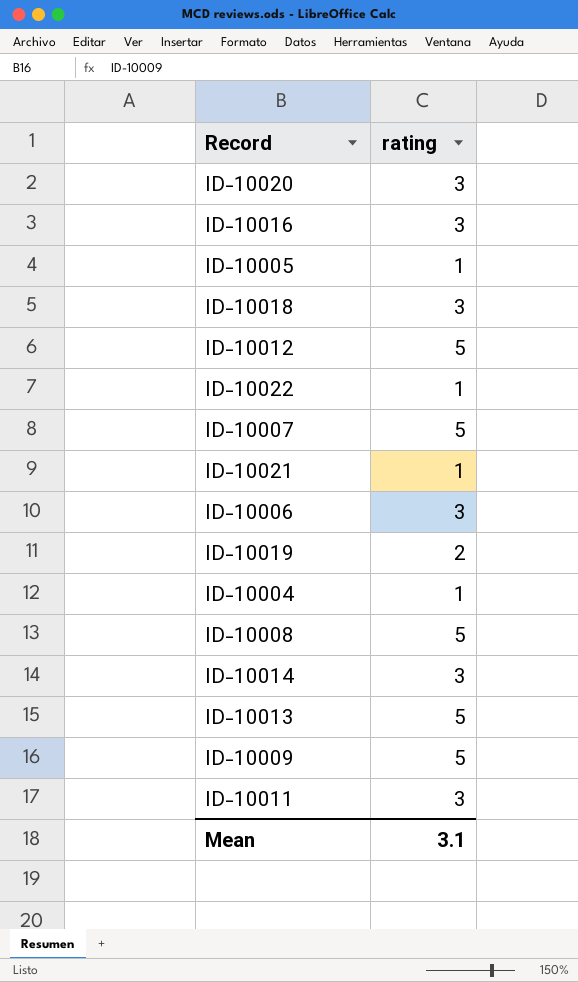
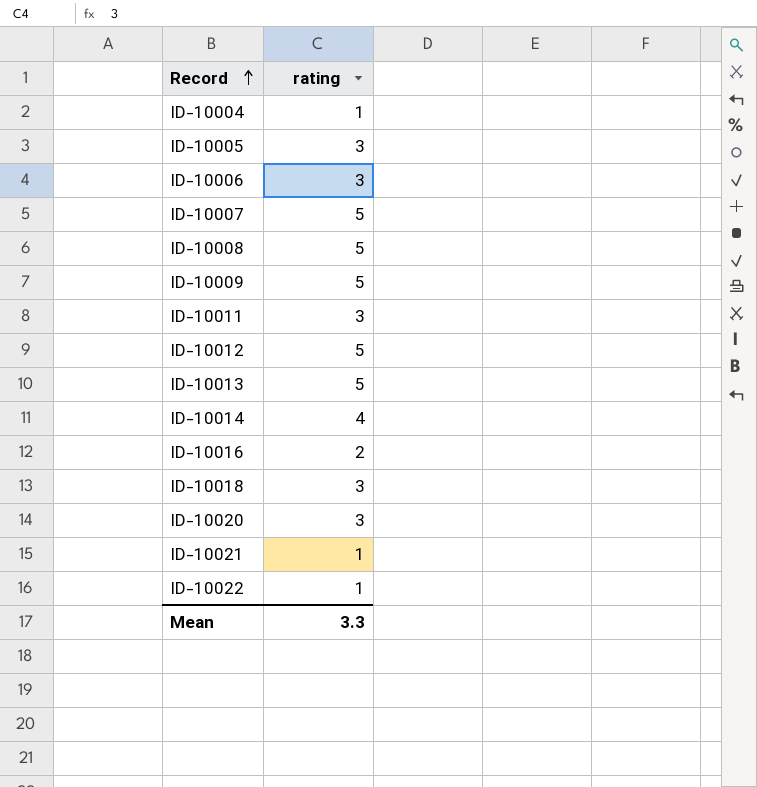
row order: none -> Record ascending
row ID-10019: 2 -> none
ID-10005 | rating: 1 -> 3
ID-10014 | rating: 3 -> 4
ID-10016 | rating: 3 -> 2
Mean | rating: 3.1 -> 3.3

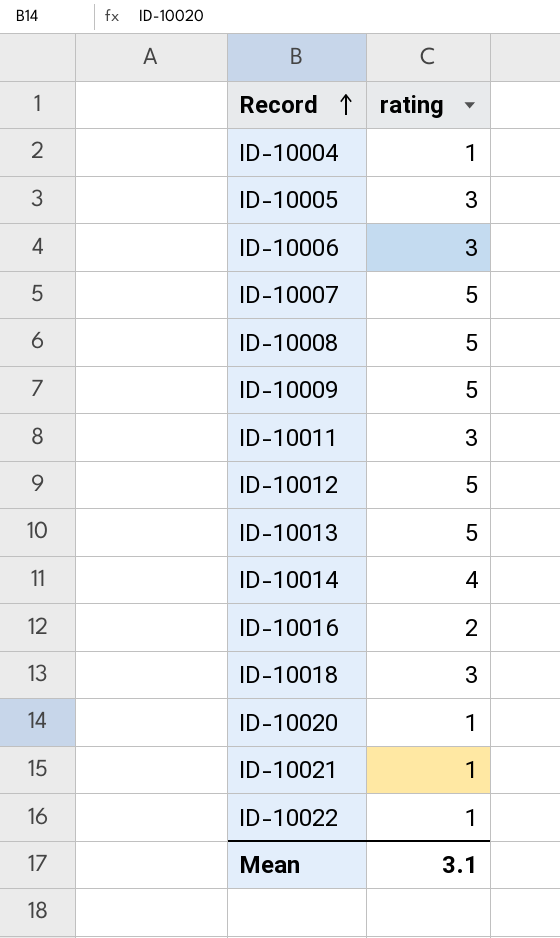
ID-10020 | rating: 3 -> 1
Mean | rating: 3.3 -> 3.1

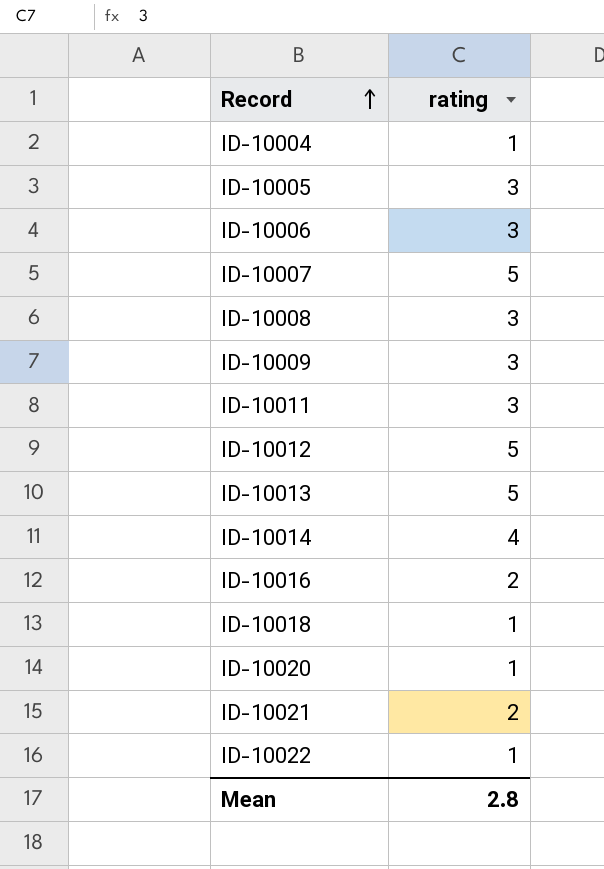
ID-10008 | rating: 5 -> 3
ID-10009 | rating: 5 -> 3
ID-10018 | rating: 3 -> 1
ID-10021 | rating: 1 -> 2
Mean | rating: 3.1 -> 2.8

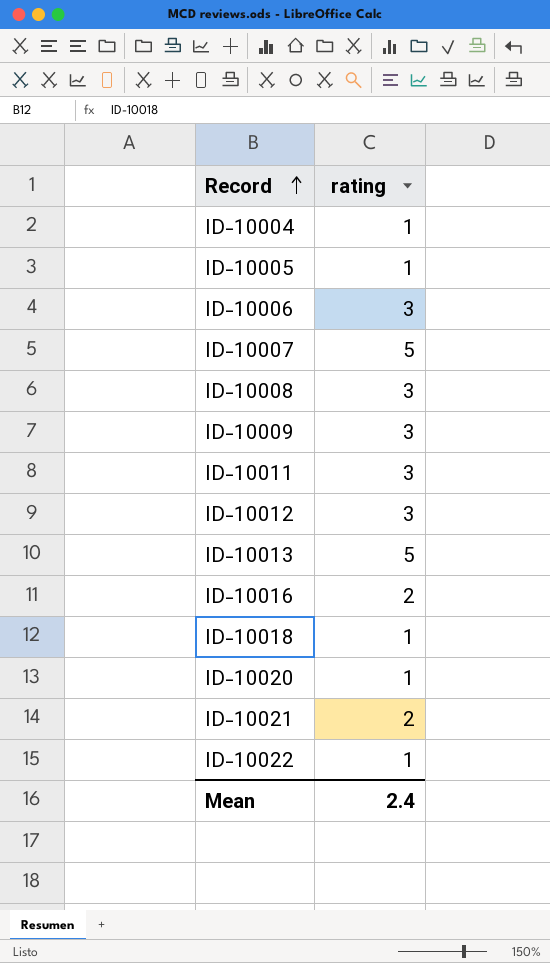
row ID-10014: 4 -> none
ID-10005 | rating: 3 -> 1
ID-10012 | rating: 5 -> 3
Mean | rating: 2.8 -> 2.4

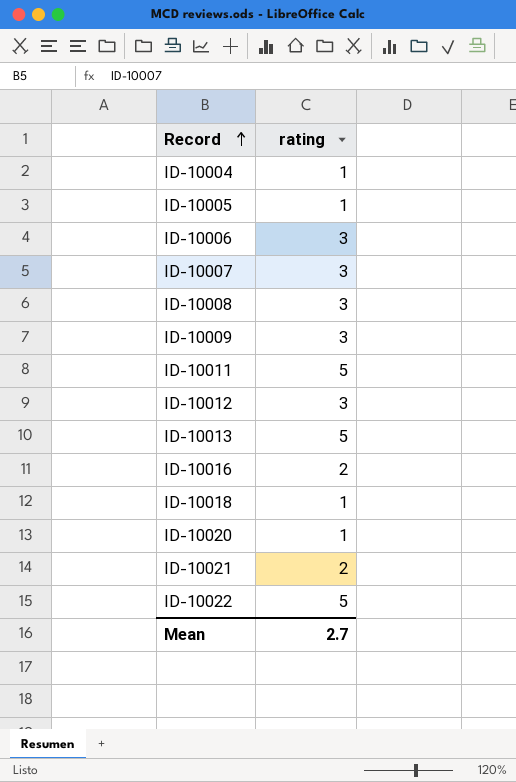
ID-10007 | rating: 5 -> 3
ID-10011 | rating: 3 -> 5
ID-10022 | rating: 1 -> 5
Mean | rating: 2.4 -> 2.7

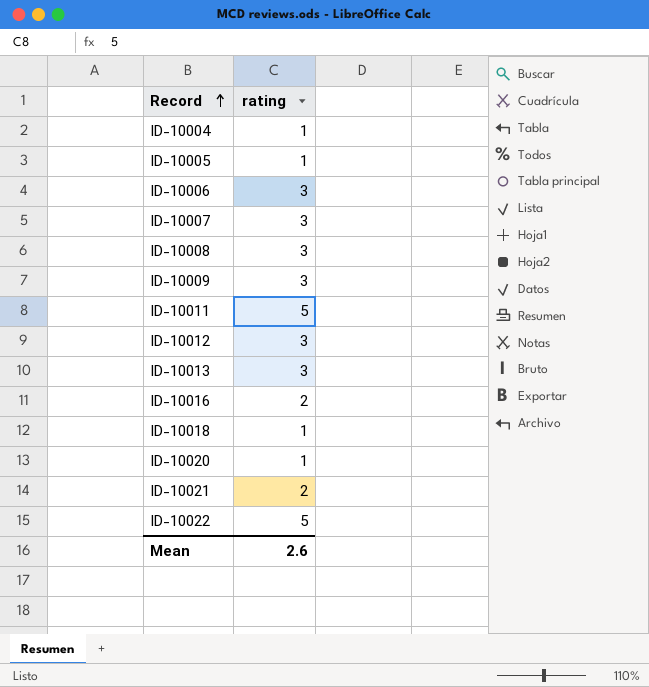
ID-10013 | rating: 5 -> 3
Mean | rating: 2.7 -> 2.6

